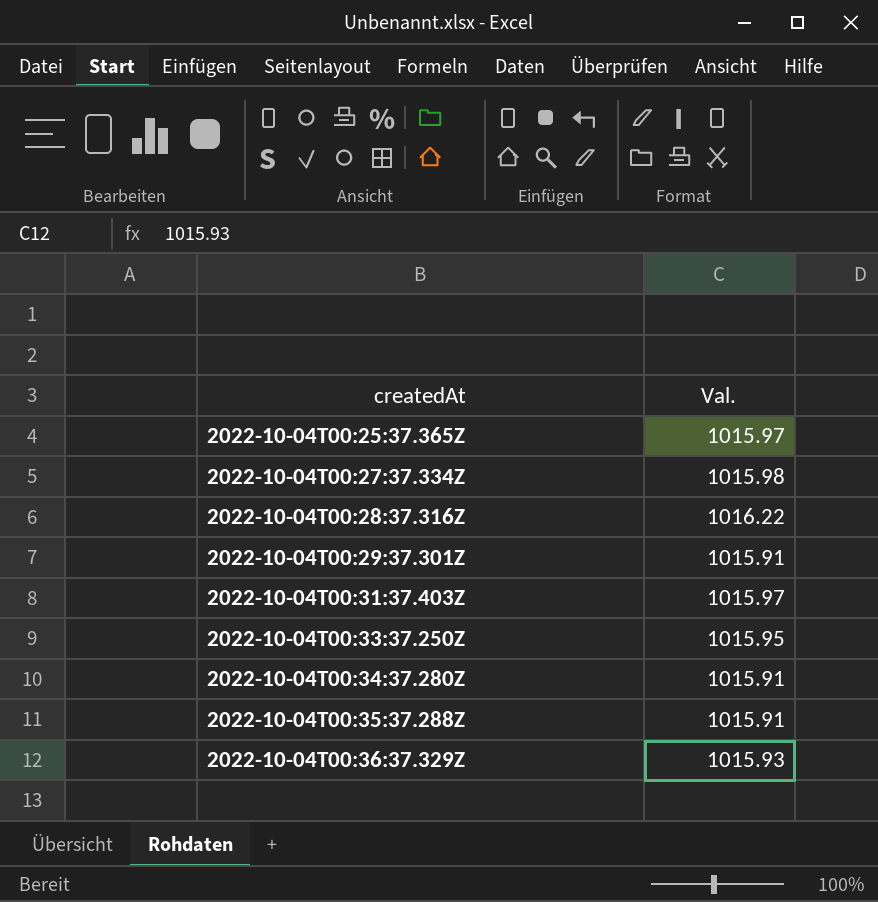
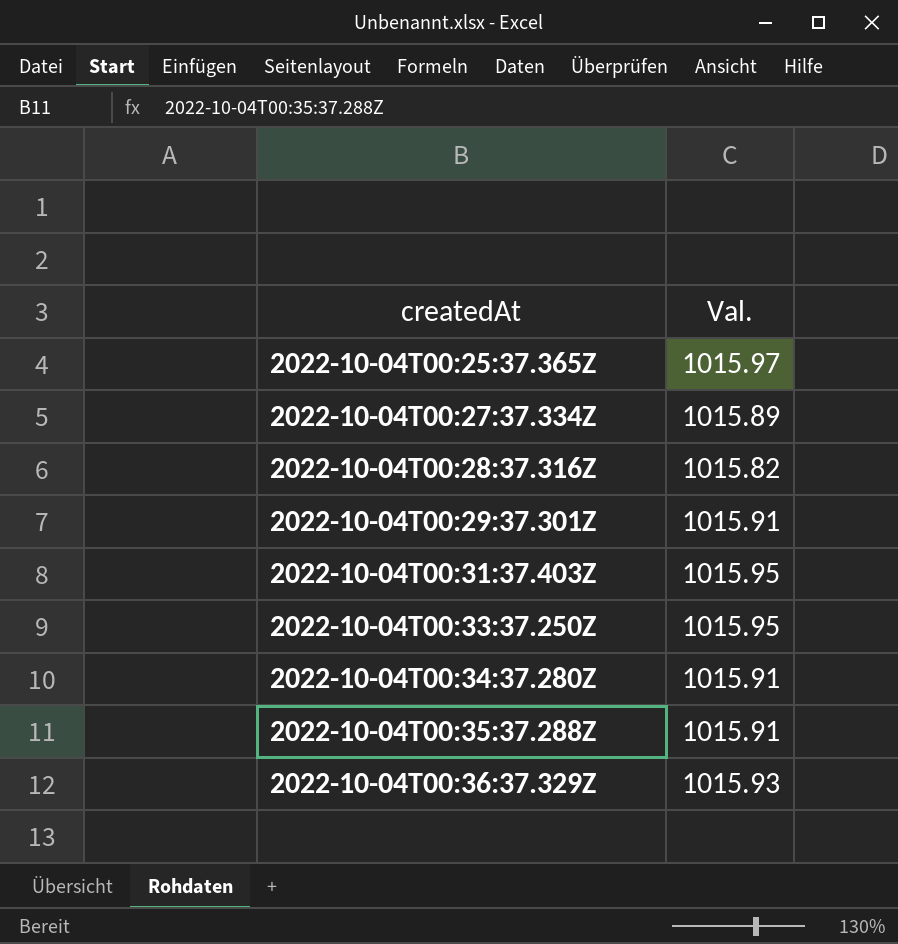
2022-10-04T00:27:37.334Z | Val.: 1015.98 -> 1015.89
2022-10-04T00:28:37.316Z | Val.: 1016.22 -> 1015.82
2022-10-04T00:31:37.403Z | Val.: 1015.97 -> 1015.95

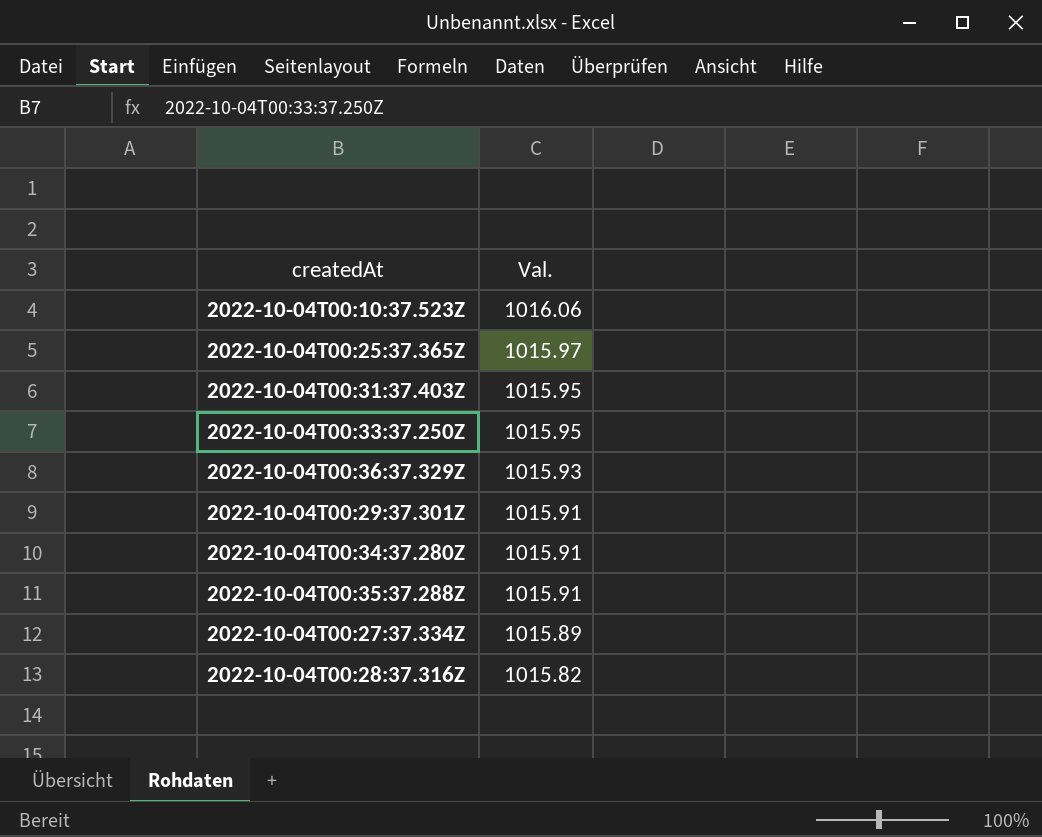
row order: createdAt ascending -> Val. descending
row 2022-10-04T00:10:37.523Z: none -> 1016.06

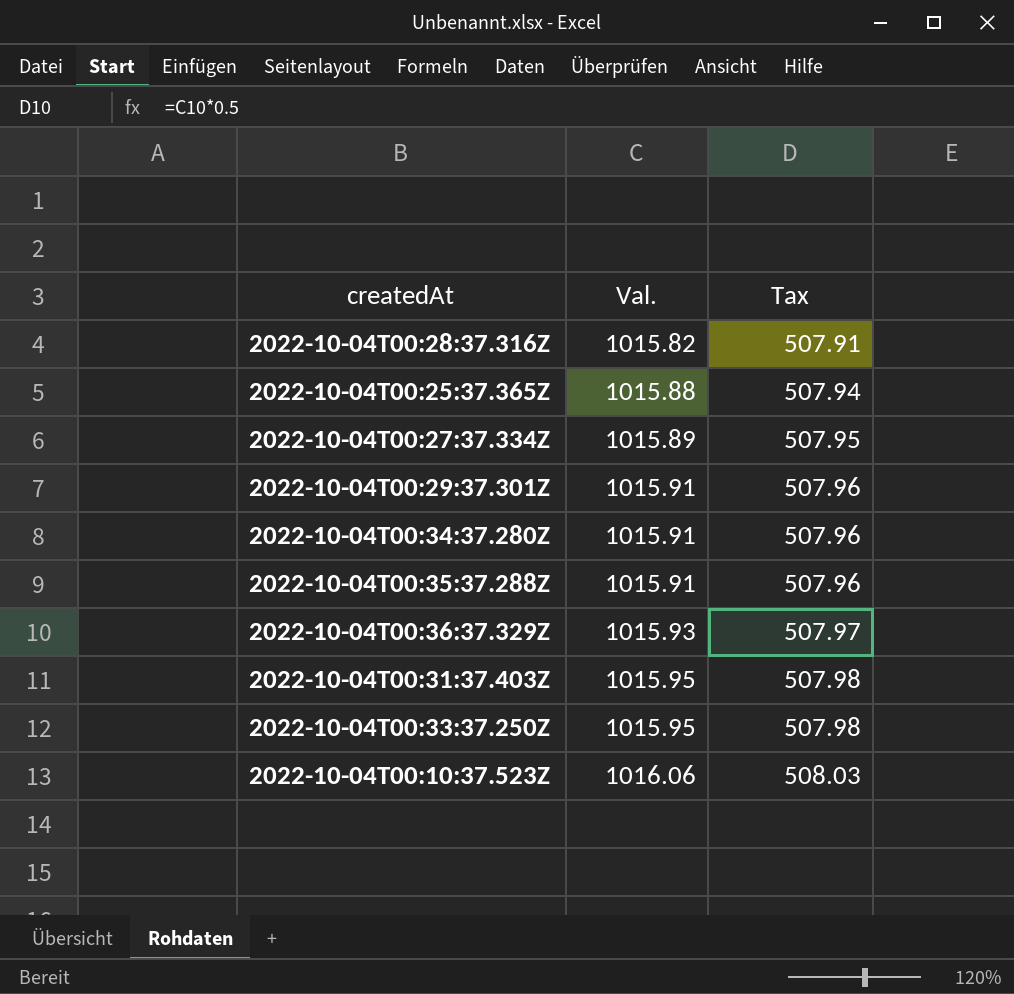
row order: Val. descending -> Val. ascending
column Tax | formula: none -> [Val.] * 0.5
2022-10-04T00:25:37.365Z | Val.: 1015.97 -> 1015.88

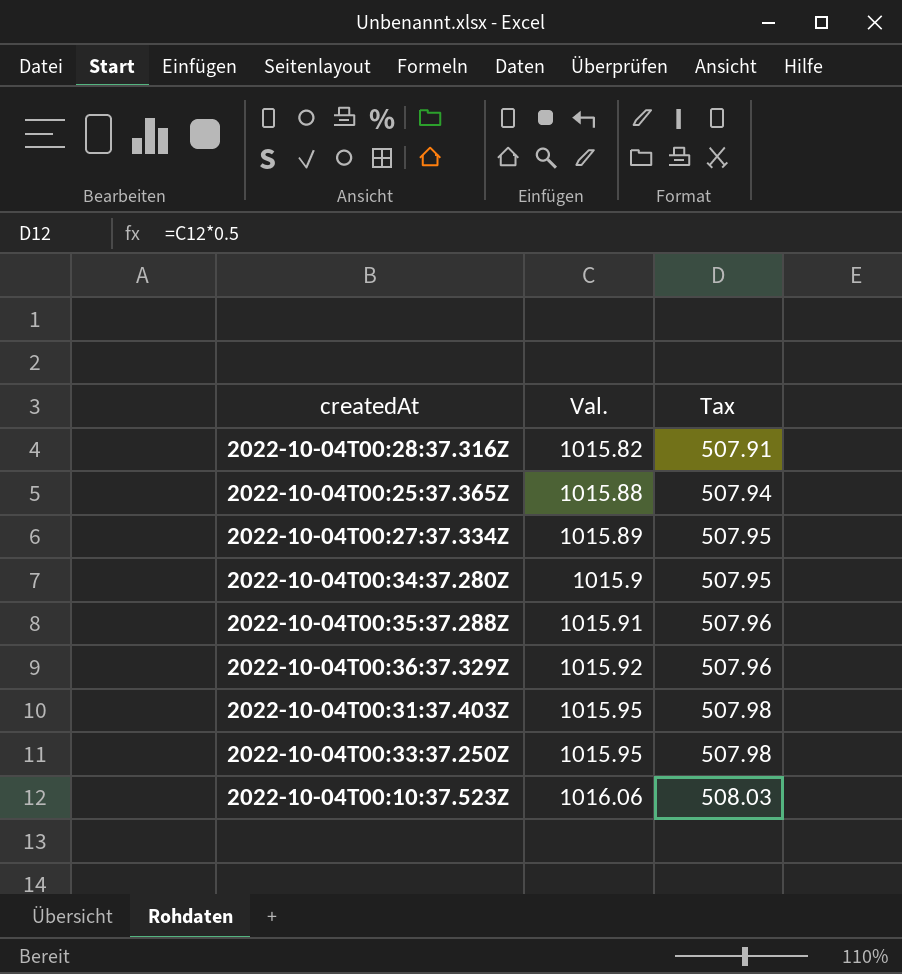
row 2022-10-04T00:29:37.301Z: 1015.91 | 507.96 -> none
2022-10-04T00:34:37.280Z | Val.: 1015.91 -> 1015.9
2022-10-04T00:34:37.280Z | Tax: 507.96 -> 507.95
2022-10-04T00:36:37.329Z | Val.: 1015.93 -> 1015.92
2022-10-04T00:36:37.329Z | Tax: 507.97 -> 507.96

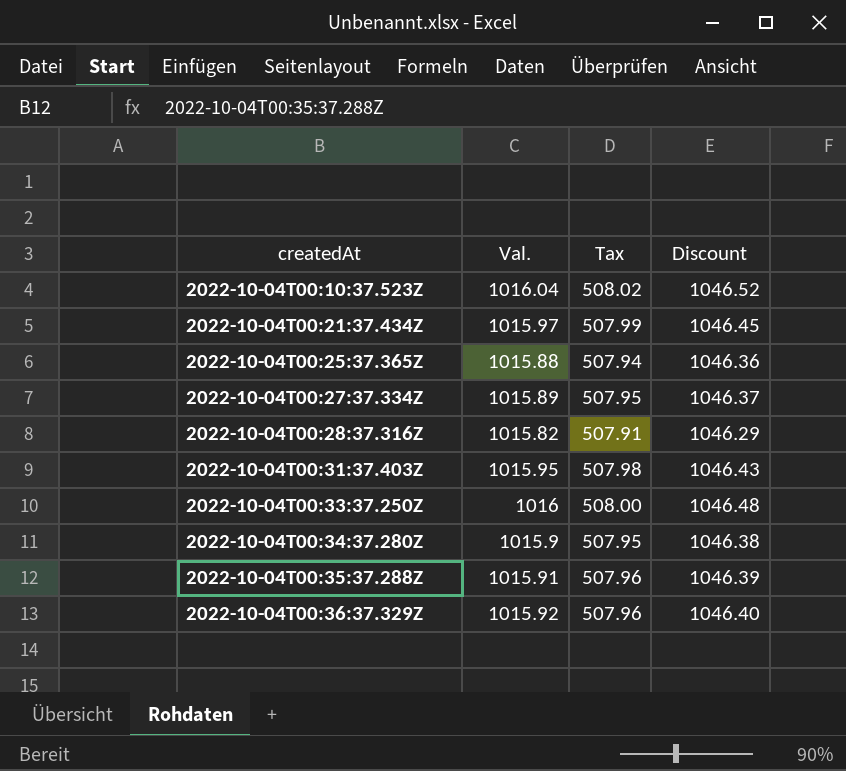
row order: Val. ascending -> createdAt ascending
column Discount | formula: none -> [Val.] * 1.03
2022-10-04T00:10:37.523Z | Val.: 1016.06 -> 1016.04
2022-10-04T00:10:37.523Z | Tax: 508.03 -> 508.02
row 2022-10-04T00:21:37.434Z: none -> 1015.97 | 507.99 | 1046.45
2022-10-04T00:33:37.250Z | Val.: 1015.95 -> 1016
2022-10-04T00:33:37.250Z | Tax: 507.98 -> 508.00

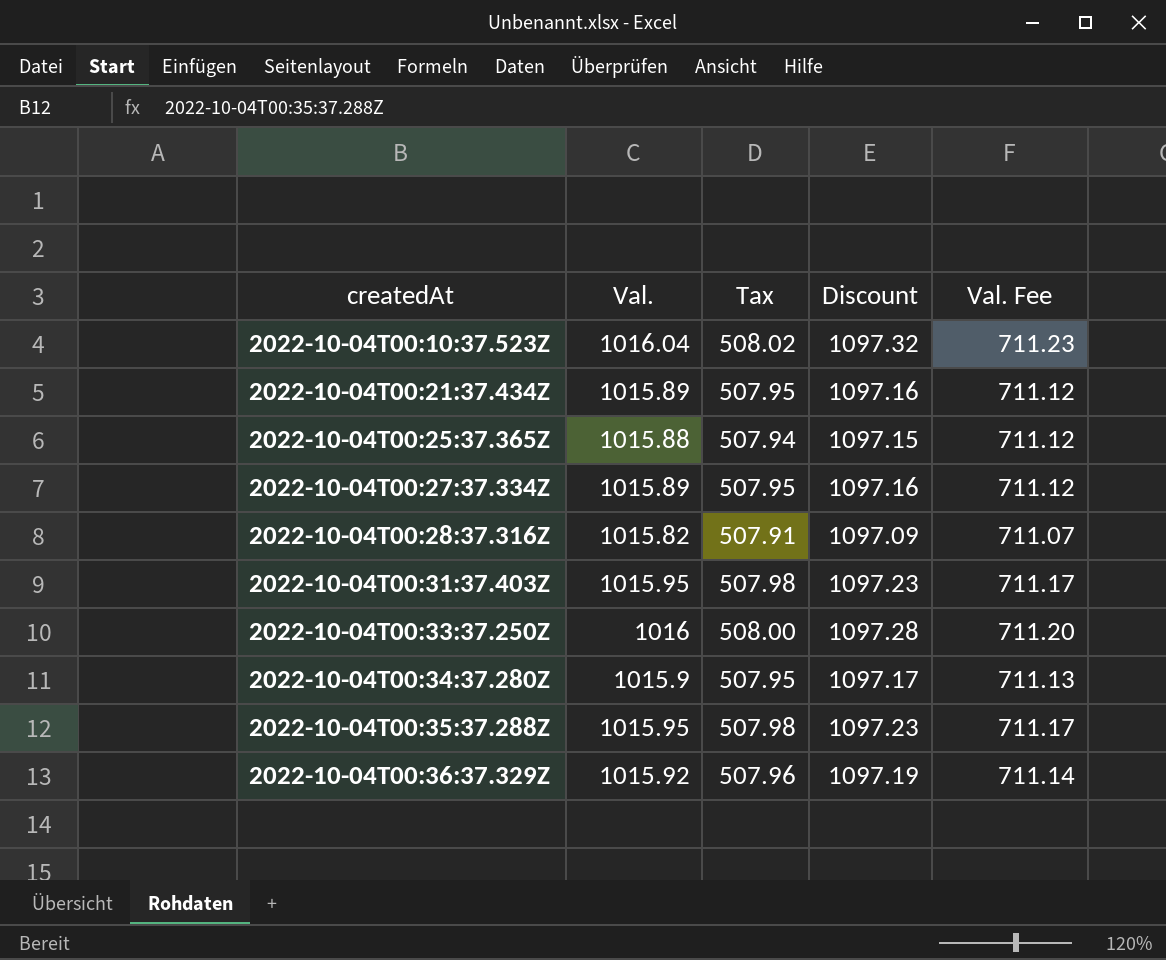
column Discount | formula: [Val.] * 1.03 -> [Val.] * 1.08
column Val. Fee | formula: none -> [Val.] * 0.7
2022-10-04T00:21:37.434Z | Val.: 1015.97 -> 1015.89
2022-10-04T00:21:37.434Z | Tax: 507.99 -> 507.95
2022-10-04T00:35:37.288Z | Val.: 1015.91 -> 1015.95
2022-10-04T00:35:37.288Z | Tax: 507.96 -> 507.98

